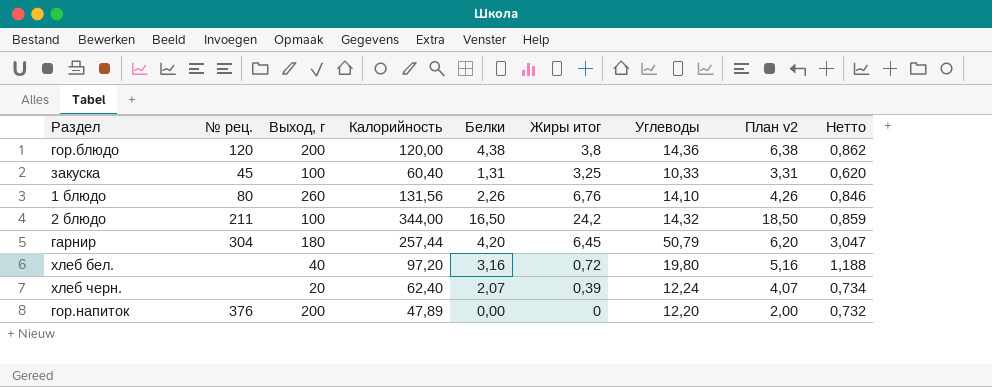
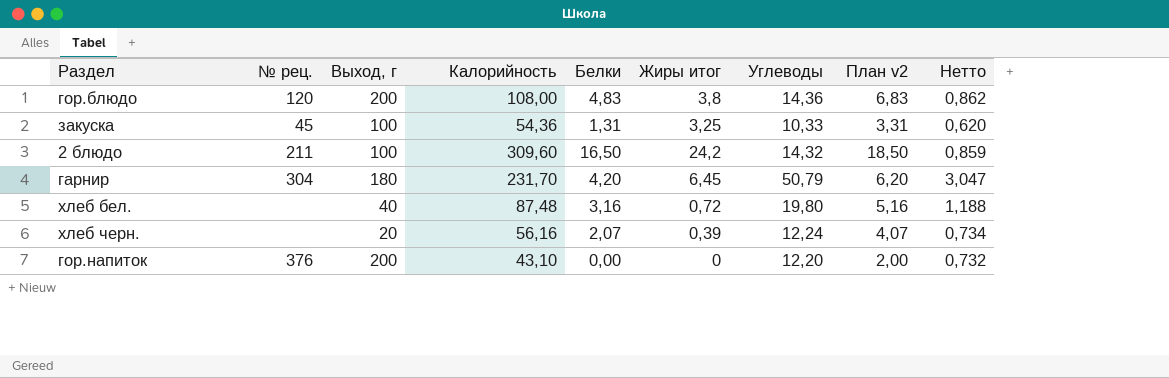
row 1 блюдо: 80 | 260 | 131,56 | 2,26 | 6,76 | 14,10 | 4,26 | 0,846 -> none
гор.блюдо | Калорийность: 120,00 -> 108,00
гор.блюдо | Белки: 4,38 -> 4,83
гор.блюдо | План v2: 6,38 -> 6,83
закуска | Калорийность: 60,40 -> 54,36
2 блюдо | Калорийность: 344,00 -> 309,60
гарнир | Калорийность: 257,44 -> 231,70
хлеб бел. | Калорийность: 97,20 -> 87,48
хлеб черн. | Калорийность: 62,40 -> 56,16
гор.напиток | Калорийность: 47,89 -> 43,10

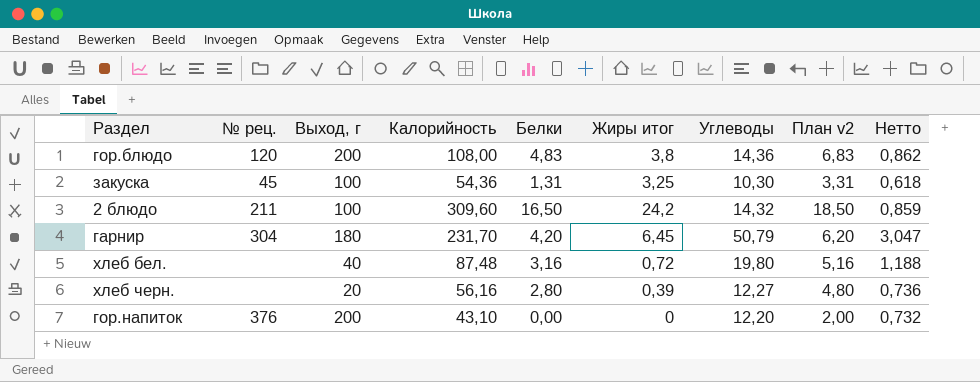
закуска | Углеводы: 10,33 -> 10,30
закуска | Нетто: 0,620 -> 0,618
хлеб черн. | Белки: 2,07 -> 2,80
хлеб черн. | Углеводы: 12,24 -> 12,27
хлеб черн. | План v2: 4,07 -> 4,80
хлеб черн. | Нетто: 0,734 -> 0,736

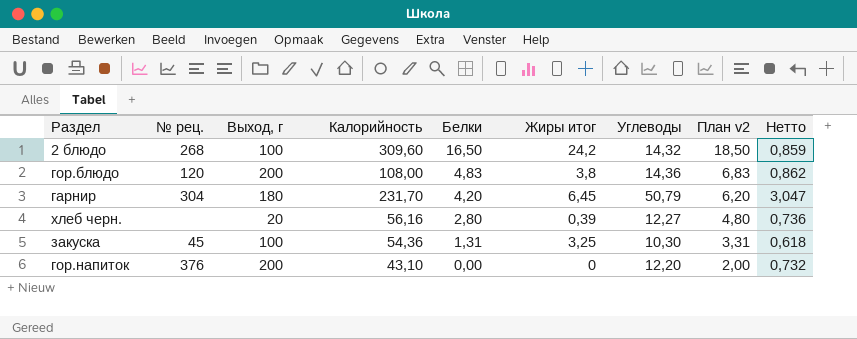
row order: none -> Белки descending
row хлеб бел.: none | 40 | 87,48 | 3,16 | 0,72 | 19,80 | 5,16 | 1,188 -> none
2 блюдо | № рец.: 211 -> 268

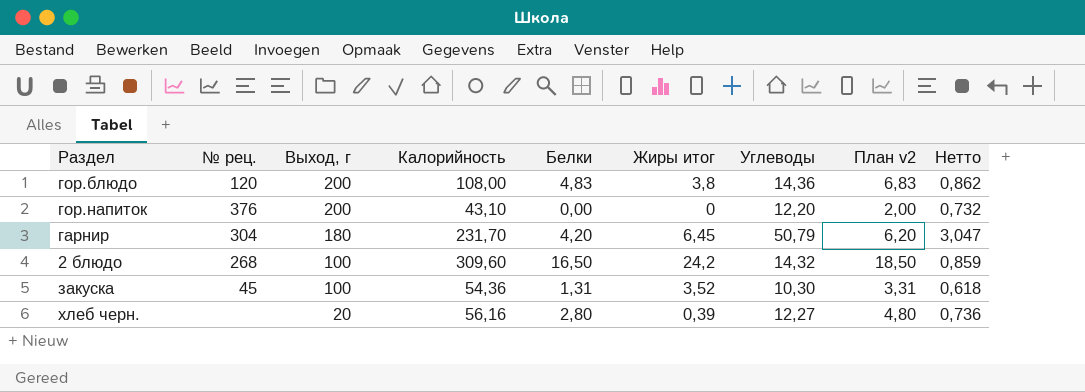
row order: Белки descending -> Выход, г descending
закуска | Жиры итог: 3,25 -> 3,52

